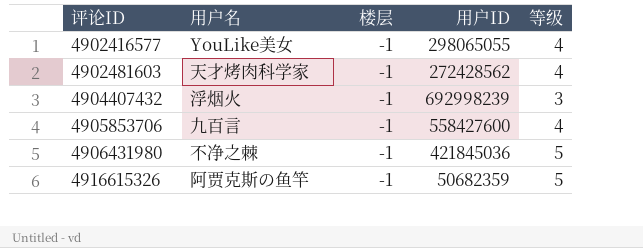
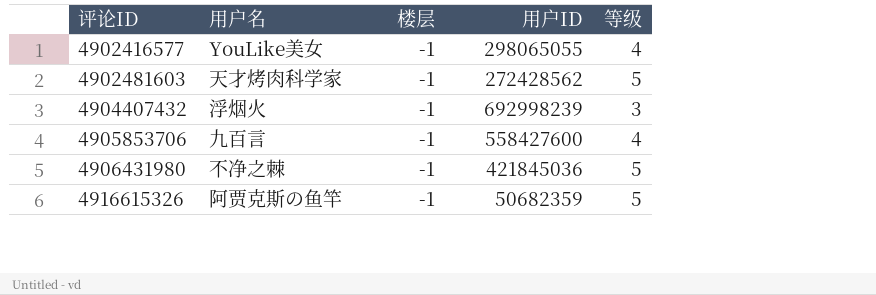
4902481603 | 等级: 4 -> 5

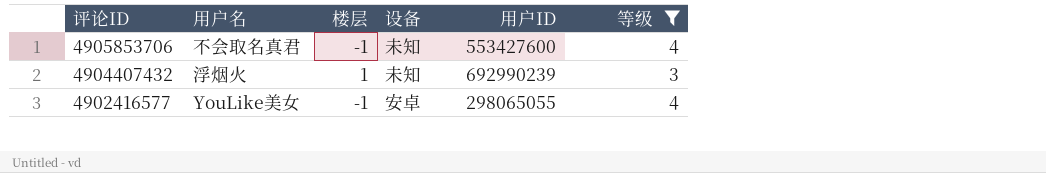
filter: none -> 等级 != 5
row order: 评论ID ascending -> 评论ID descending
column 设备 | position: none -> 4
4905853706 | 用户名: 九百言 -> 不会取名真君
4905853706 | 用户ID: 558427600 -> 553427600
4904407432 | 楼层: -1 -> 1
4904407432 | 用户ID: 692998239 -> 692990239

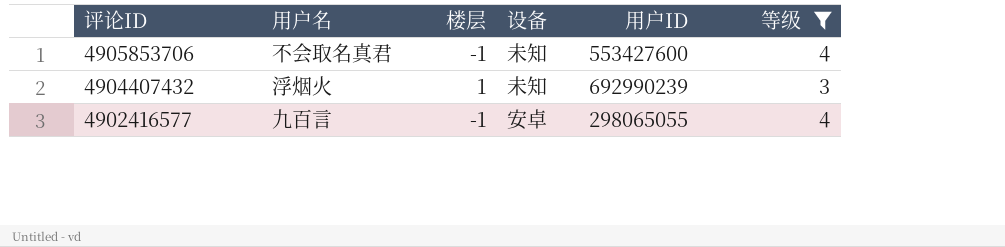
4902416577 | 用户名: YouLike美女 -> 九百言

